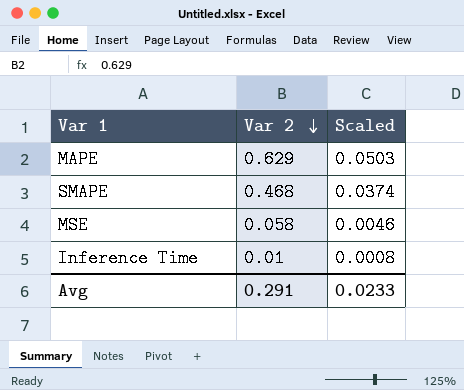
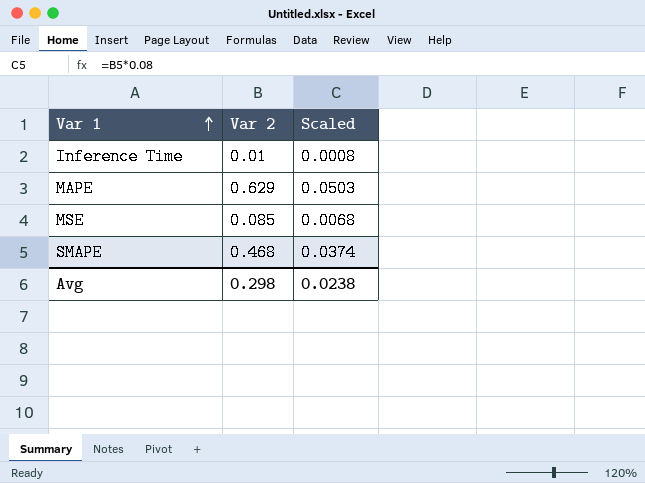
row order: Var 2 descending -> Var 1 ascending
MSE | Var 2: 0.058 -> 0.085
MSE | Scaled: 0.0046 -> 0.0068
Avg | Var 2: 0.291 -> 0.298
Avg | Scaled: 0.0233 -> 0.0238

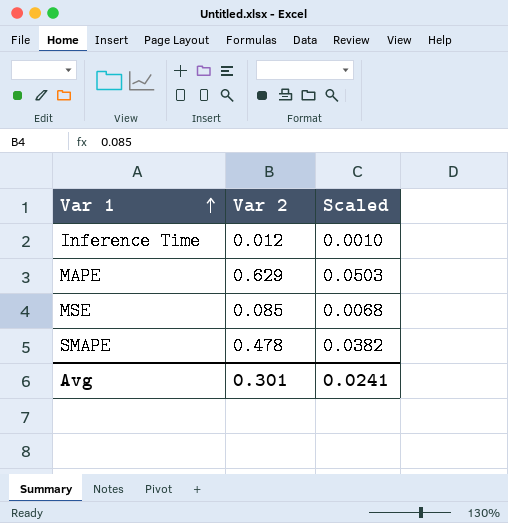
Inference Time | Var 2: 0.01 -> 0.012
Inference Time | Scaled: 0.0008 -> 0.0010
SMAPE | Var 2: 0.468 -> 0.478
SMAPE | Scaled: 0.0374 -> 0.0382
Avg | Var 2: 0.298 -> 0.301
Avg | Scaled: 0.0238 -> 0.0241

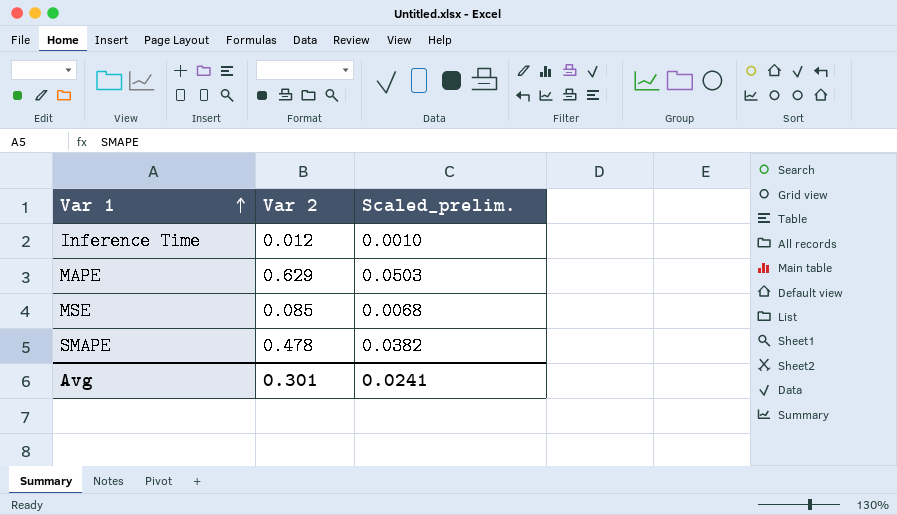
column name: Scaled -> Scaled_prelim.

